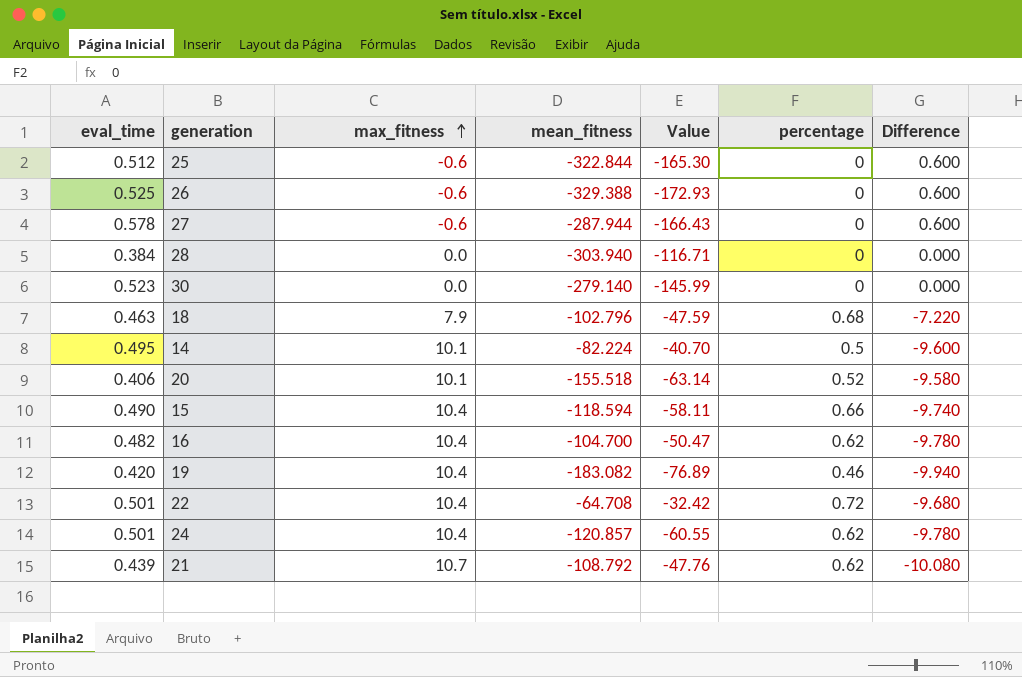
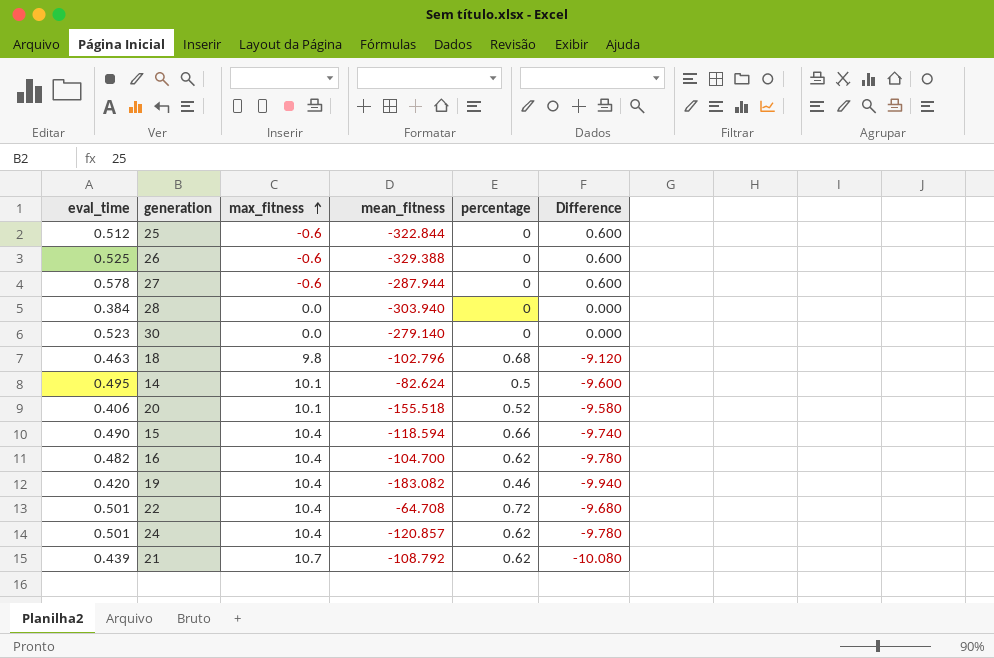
column Value | formula: [eval_time] * [mean_fitness] -> none
18 | max_fitness: 7.9 -> 9.8
18 | Difference: -7.220 -> -9.120
14 | mean_fitness: -82.224 -> -82.624

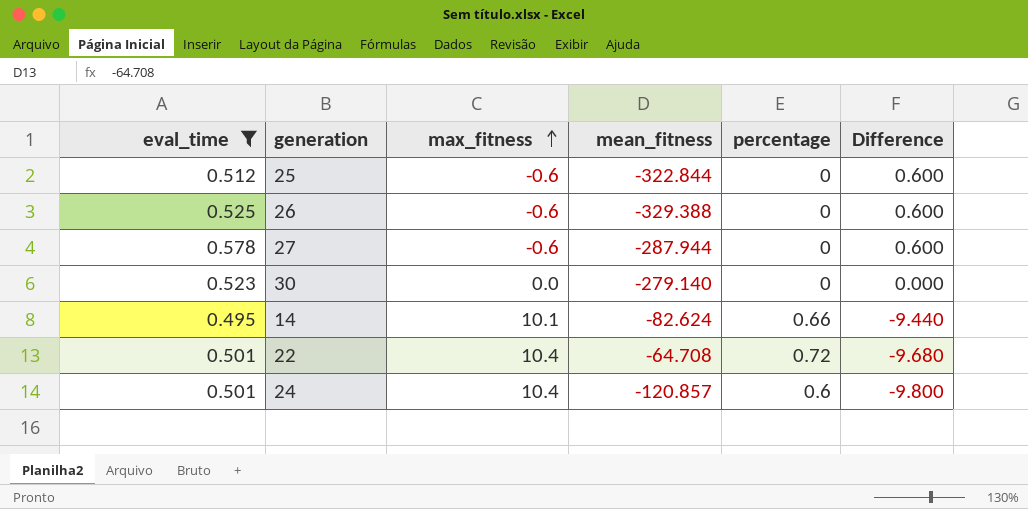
filter: none -> eval_time >= 0.495
14 | percentage: 0.5 -> 0.66
14 | Difference: -9.600 -> -9.440
24 | percentage: 0.62 -> 0.6
24 | Difference: -9.780 -> -9.800

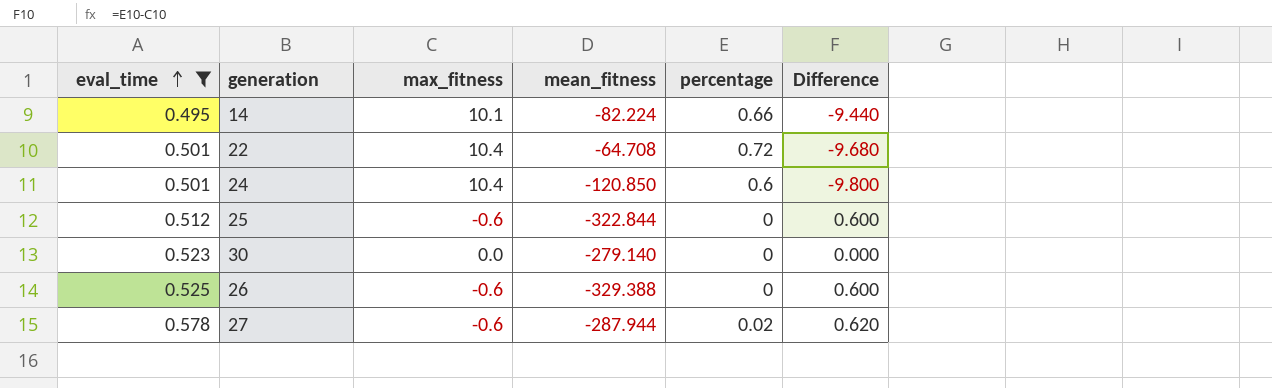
row order: max_fitness ascending -> eval_time ascending
14 | mean_fitness: -82.624 -> -82.224
24 | mean_fitness: -120.857 -> -120.850
27 | percentage: 0 -> 0.02
27 | Difference: 0.600 -> 0.620

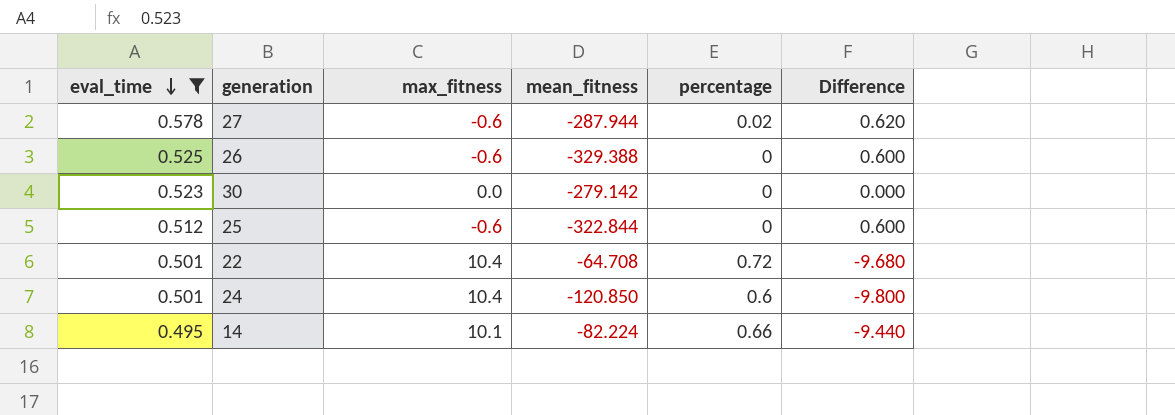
row order: eval_time ascending -> eval_time descending
30 | mean_fitness: -279.140 -> -279.142

